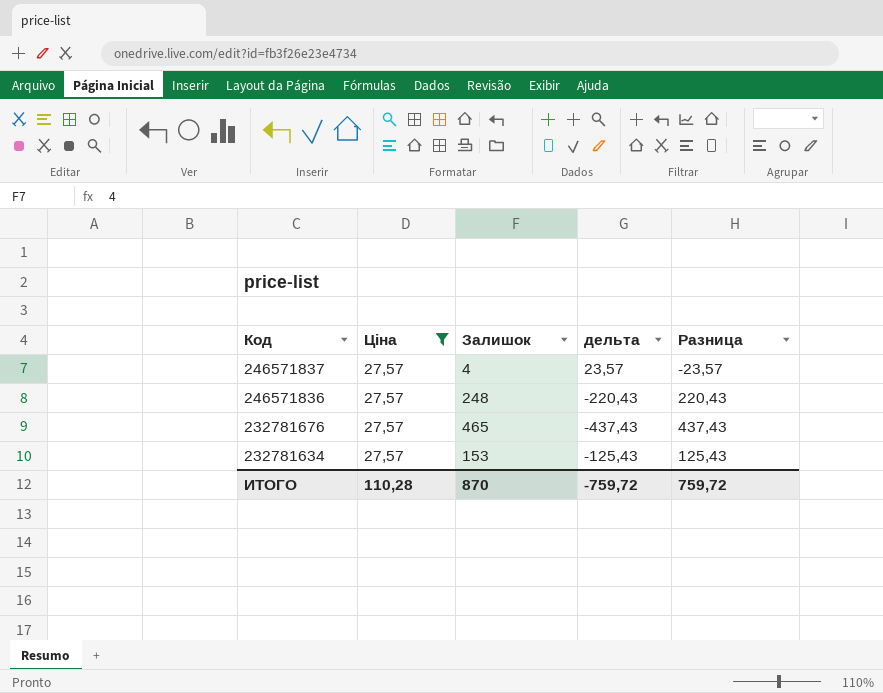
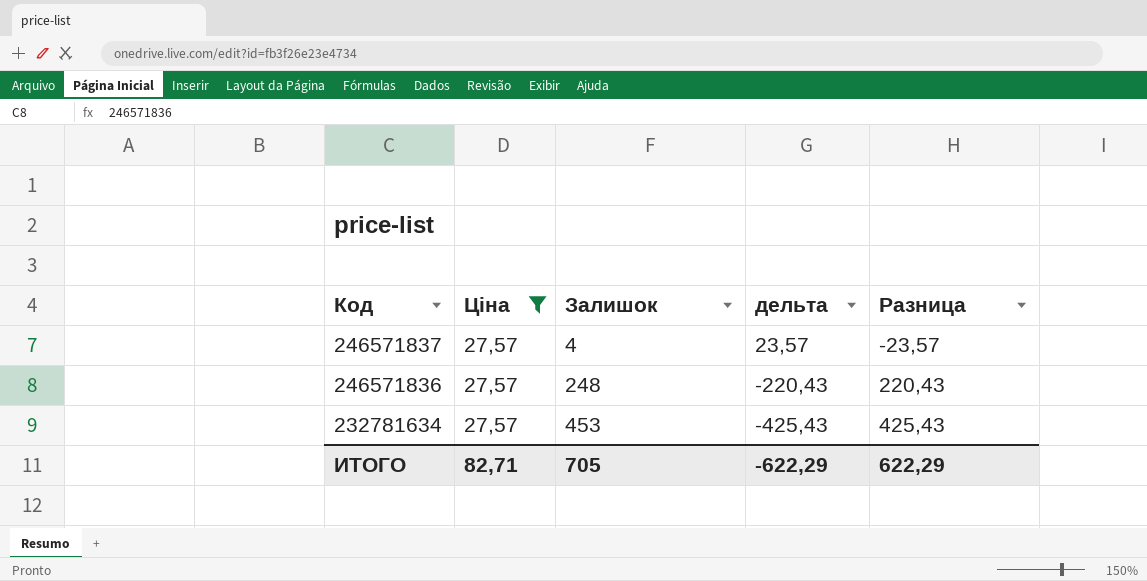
row 232781676: 27,57 | 465 | -437,43 | 437,43 -> none
232781634 | Залишок: 153 -> 453
232781634 | дельта: -125,43 -> -425,43
232781634 | Разница: 125,43 -> 425,43
ИТОГО | Ціна: 110,28 -> 82,71
ИТОГО | Залишок: 870 -> 705
ИТОГО | дельта: -759,72 -> -622,29
ИТОГО | Разница: 759,72 -> 622,29

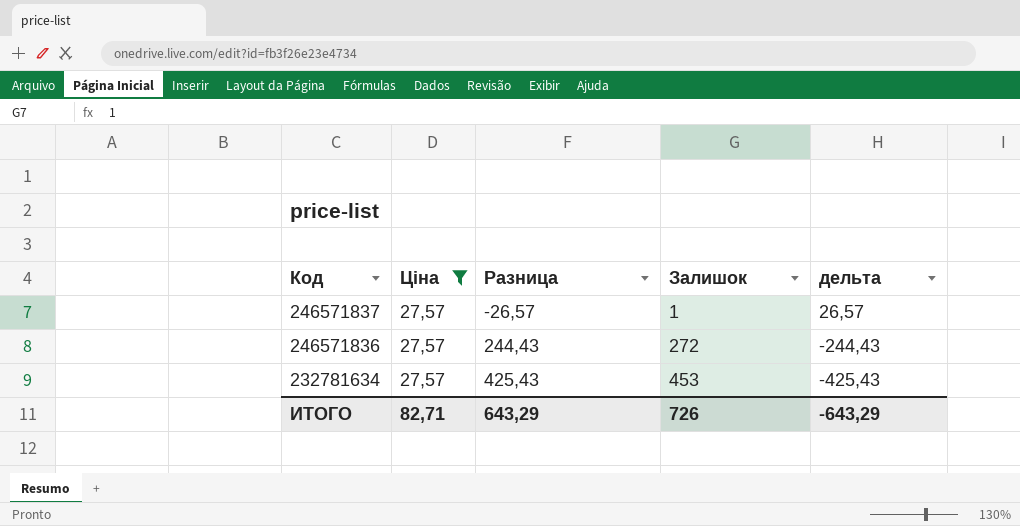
column Разница | position: 5 -> 3
246571837 | Разница: -23,57 -> -26,57
246571837 | Залишок: 4 -> 1
246571837 | дельта: 23,57 -> 26,57
246571836 | Разница: 220,43 -> 244,43
246571836 | Залишок: 248 -> 272
246571836 | дельта: -220,43 -> -244,43
ИТОГО | Разница: 622,29 -> 643,29
ИТОГО | Залишок: 705 -> 726
ИТОГО | дельта: -622,29 -> -643,29

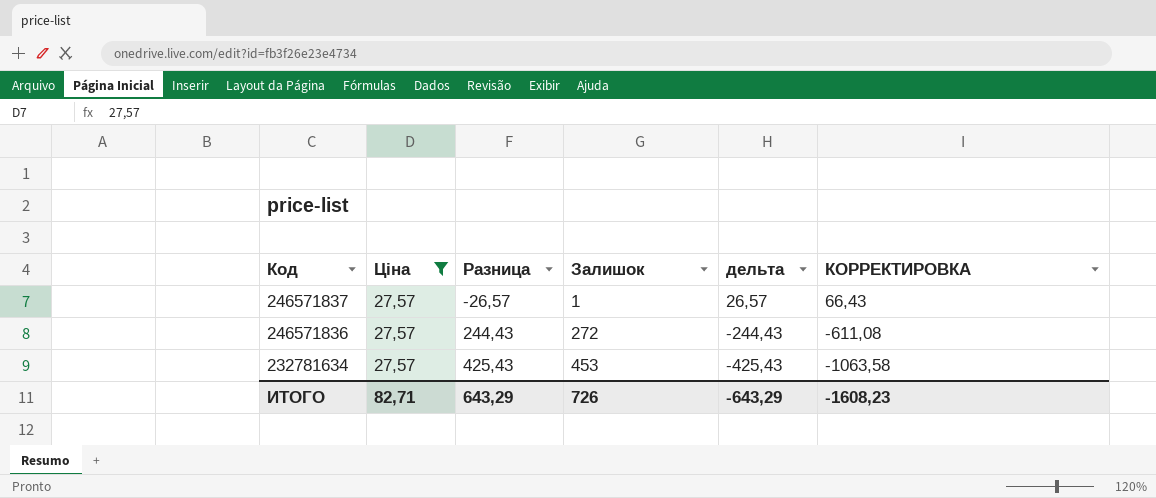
column КОРРЕКТИРОВКА | formula: none -> [дельта] * 2,5

